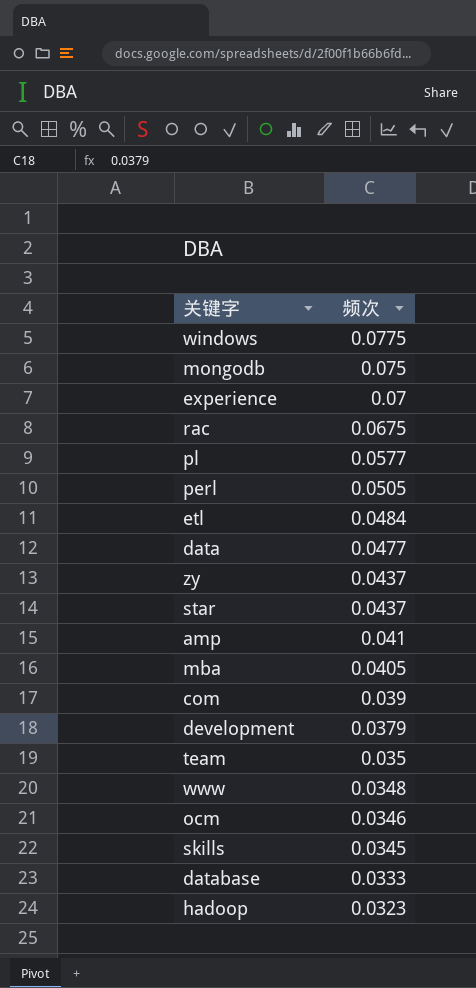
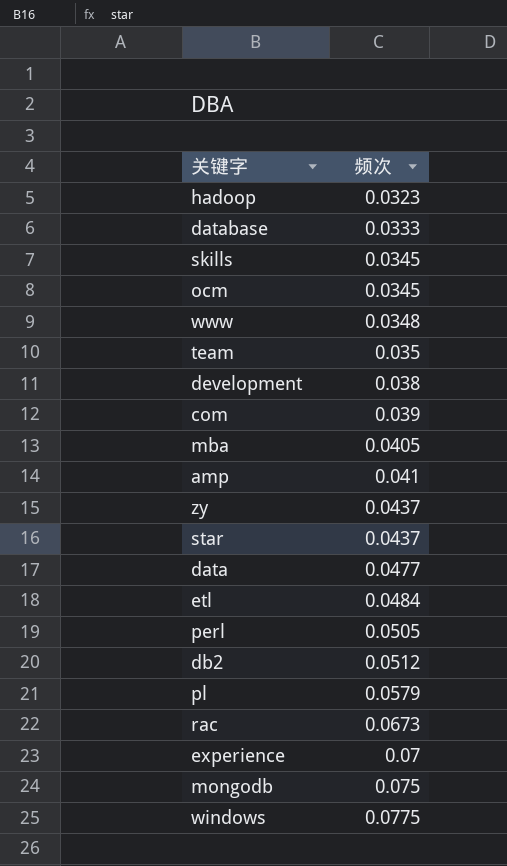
row order: 频次 descending -> 频次 ascending
ocm | 频次: 0.0346 -> 0.0345
development | 频次: 0.0379 -> 0.038
row db2: none -> 0.0512
pl | 频次: 0.0577 -> 0.0579
rac | 频次: 0.0675 -> 0.0673

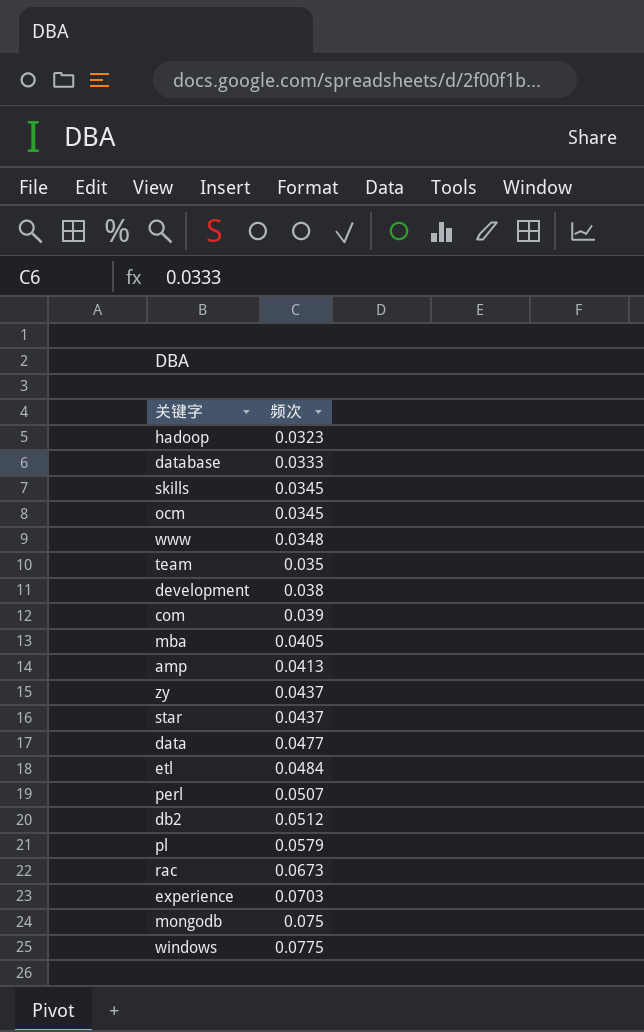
amp | 频次: 0.041 -> 0.0413
perl | 频次: 0.0505 -> 0.0507
experience | 频次: 0.07 -> 0.0703

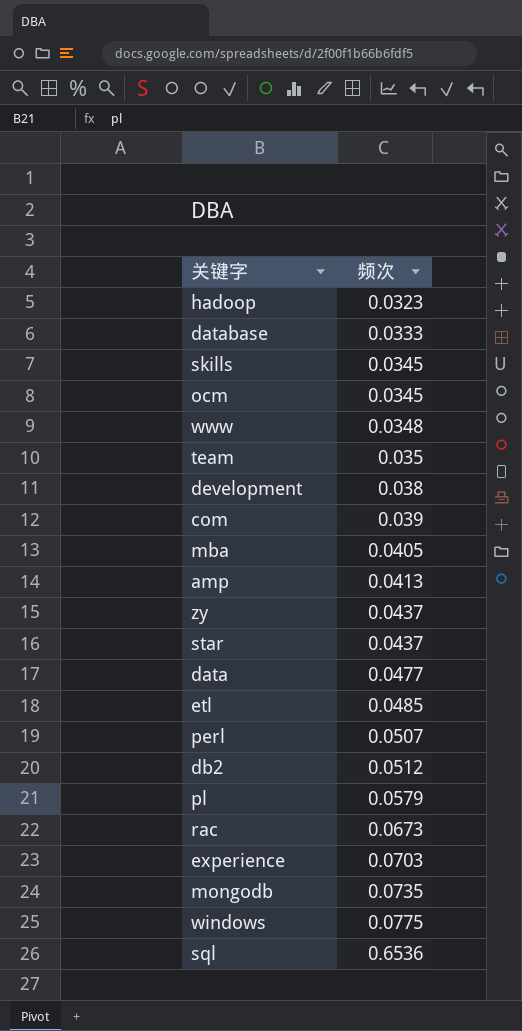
etl | 频次: 0.0484 -> 0.0485
mongodb | 频次: 0.075 -> 0.0735
row sql: none -> 0.6536

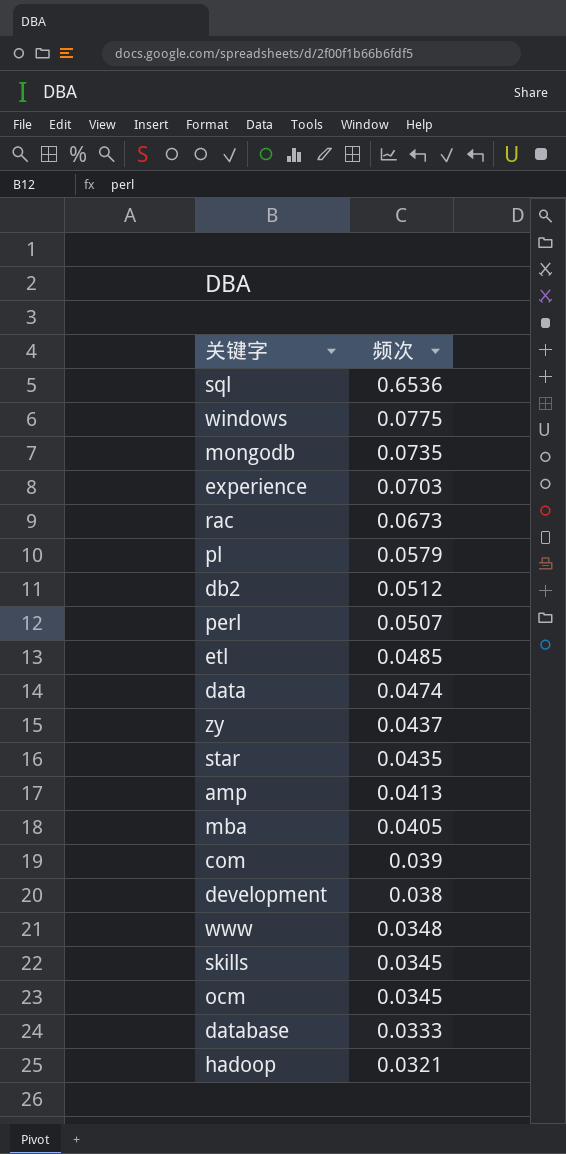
row order: 频次 ascending -> 频次 descending
row team: 0.035 -> none
data | 频次: 0.0477 -> 0.0474
star | 频次: 0.0437 -> 0.0435
hadoop | 频次: 0.0323 -> 0.0321

